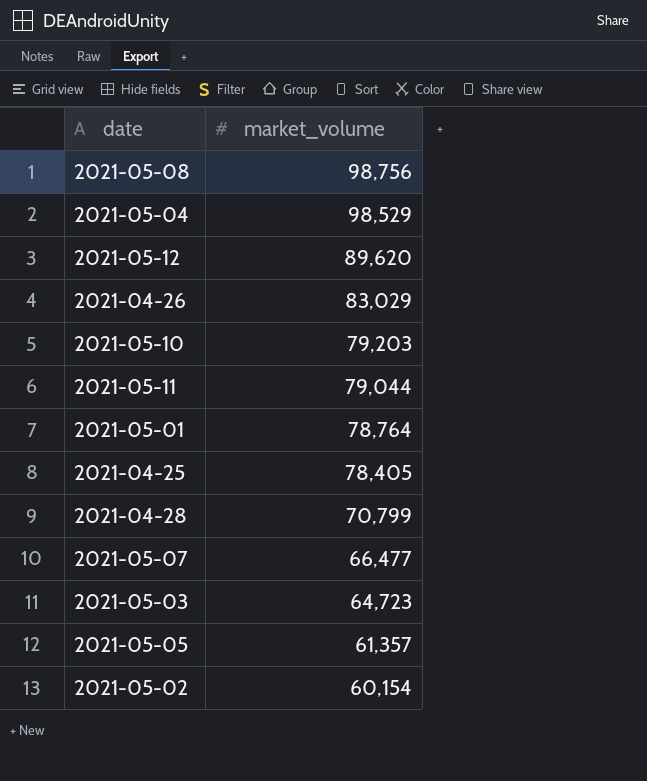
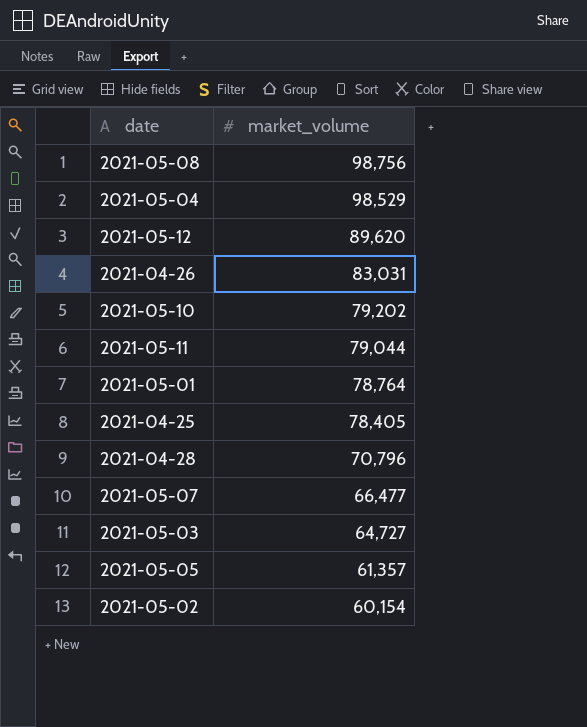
2021-04-26 | market_volume: 83,029 -> 83,031
2021-05-10 | market_volume: 79,203 -> 79,202
2021-04-28 | market_volume: 70,799 -> 70,796
2021-05-03 | market_volume: 64,723 -> 64,727

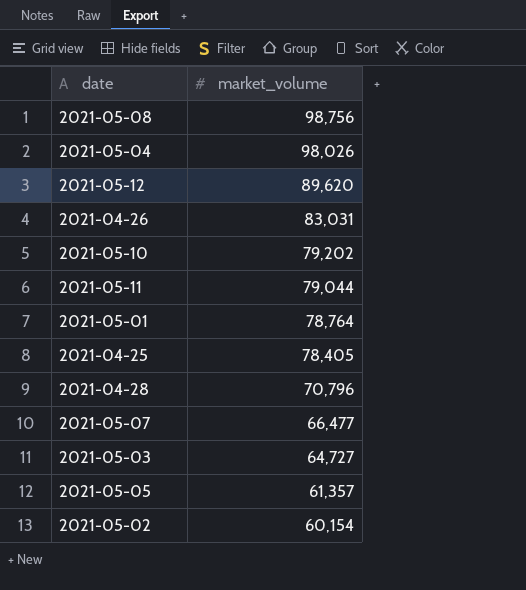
2021-05-04 | market_volume: 98,529 -> 98,026

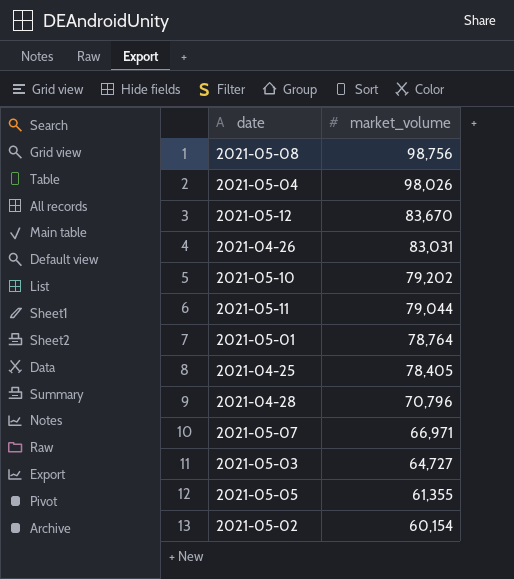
2021-05-12 | market_volume: 89,620 -> 83,670
2021-05-07 | market_volume: 66,477 -> 66,971
2021-05-05 | market_volume: 61,357 -> 61,355

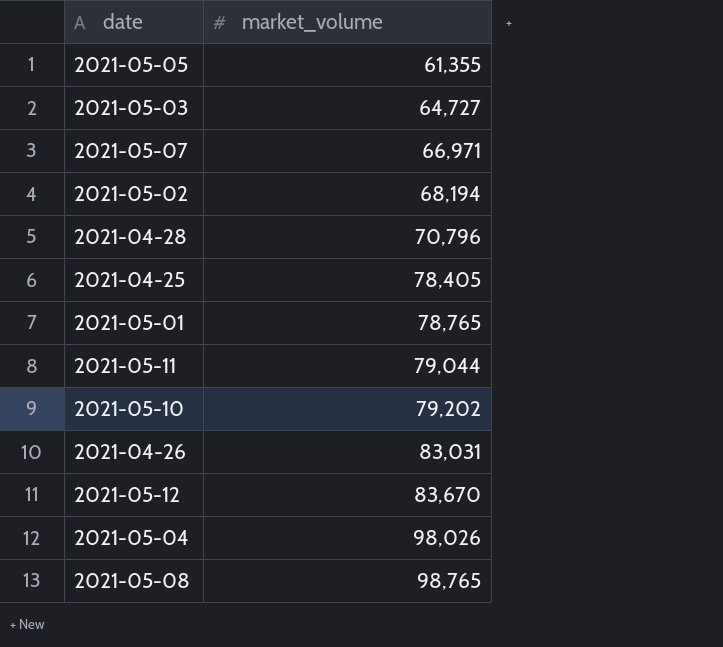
row order: market_volume descending -> market_volume ascending
2021-05-02 | market_volume: 60,154 -> 68,194
2021-05-01 | market_volume: 78,764 -> 78,765
2021-05-08 | market_volume: 98,756 -> 98,765

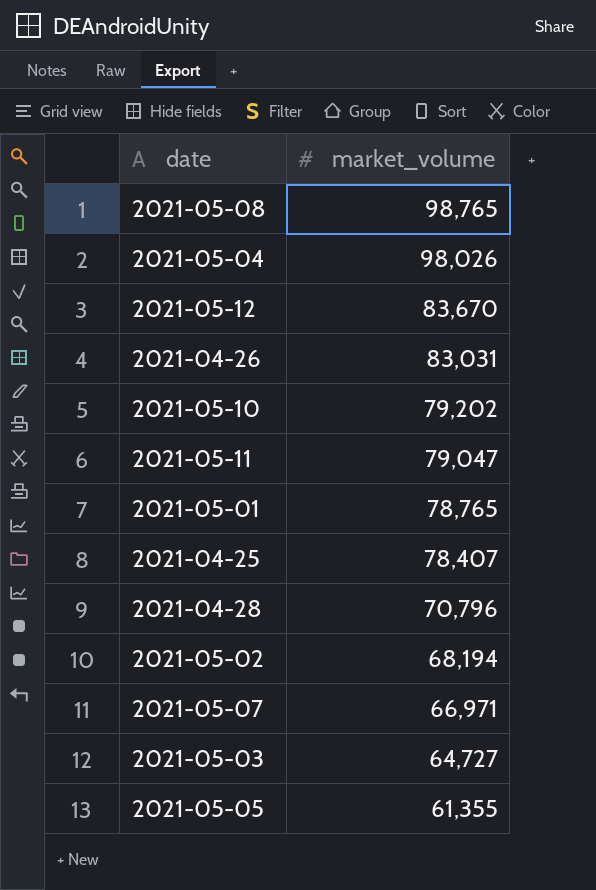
row order: market_volume ascending -> market_volume descending
2021-05-11 | market_volume: 79,044 -> 79,047
2021-04-25 | market_volume: 78,405 -> 78,407

